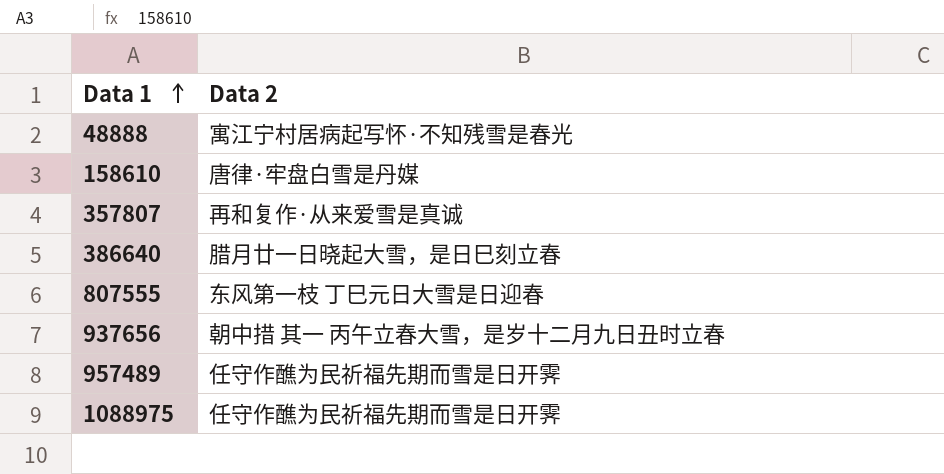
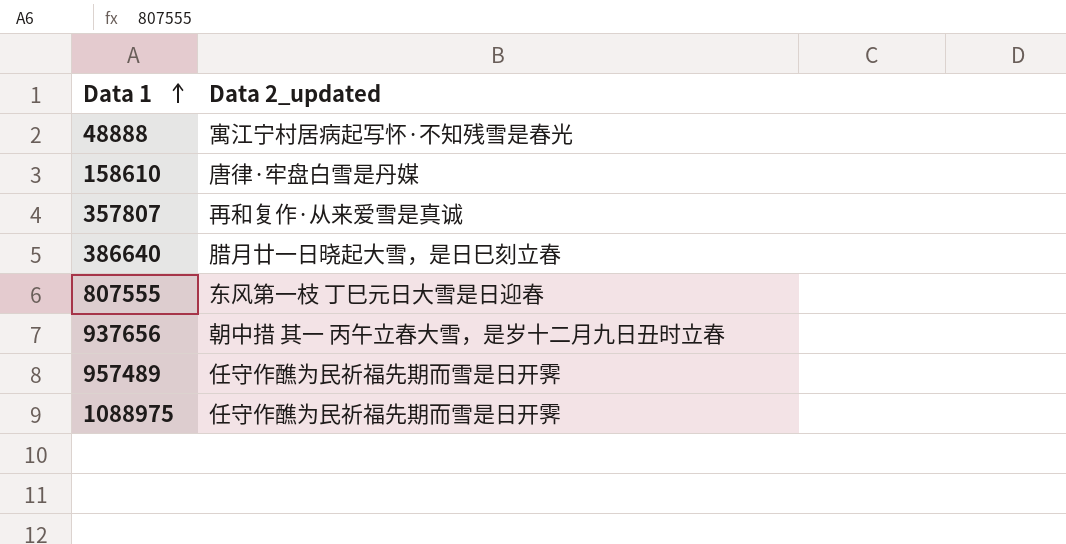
column name: Data 2 -> Data 2_updated

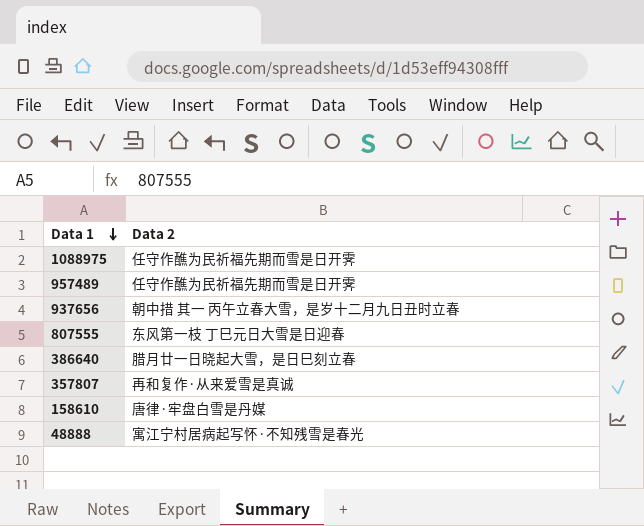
row order: Data 1 ascending -> Data 1 descending
column name: Data 2_updated -> Data 2

